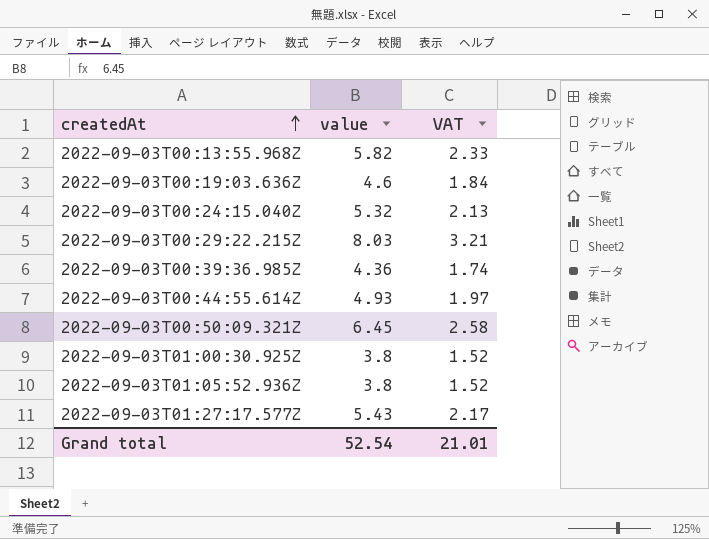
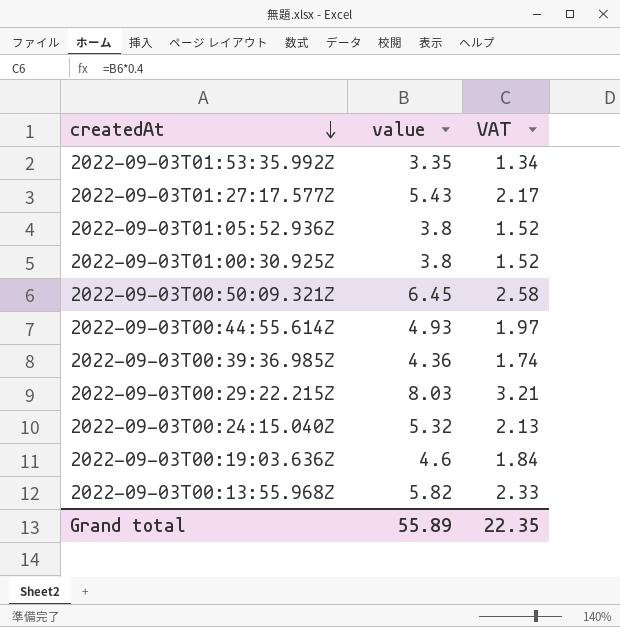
row order: createdAt ascending -> createdAt descending
row 2022-09-03T01:53:35.992Z: none -> 3.35 | 1.34
Grand total | value: 52.54 -> 55.89
Grand total | VAT: 21.01 -> 22.35

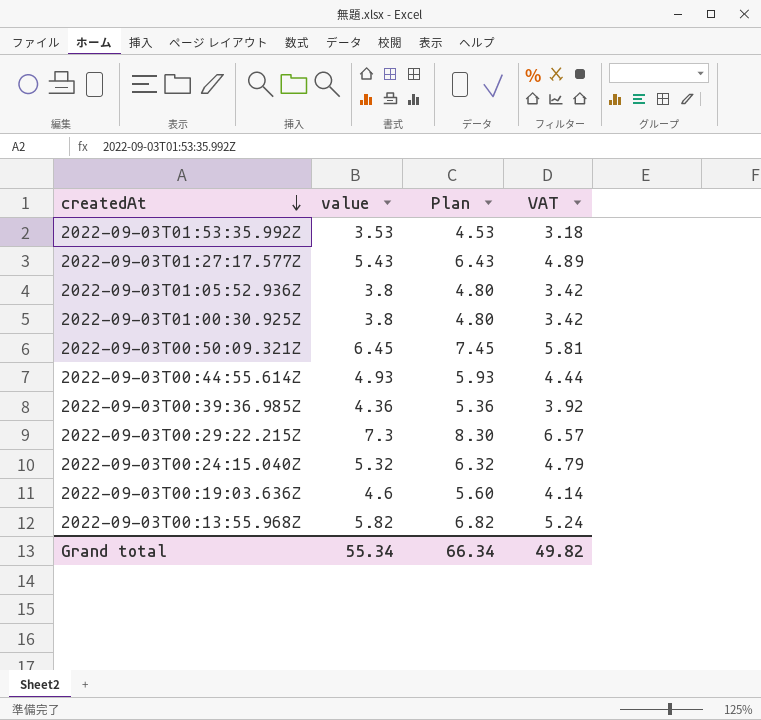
column Plan | formula: none -> [value] + 1
column VAT | formula: [value] * 0.4 -> [value] * 0.9
2022-09-03T01:53:35.992Z | value: 3.35 -> 3.53
2022-09-03T00:29:22.215Z | value: 8.03 -> 7.3
Grand total | value: 55.89 -> 55.34
Grand total | VAT: 22.35 -> 49.82

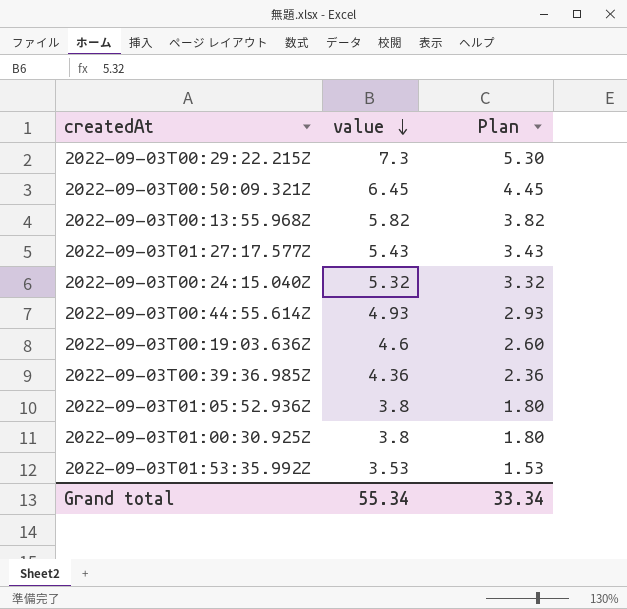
row order: createdAt descending -> value descending
column VAT | formula: [value] * 0.9 -> none
column Plan | formula: [value] + 1 -> [value] - 2
Grand total | Plan: 66.34 -> 33.34

